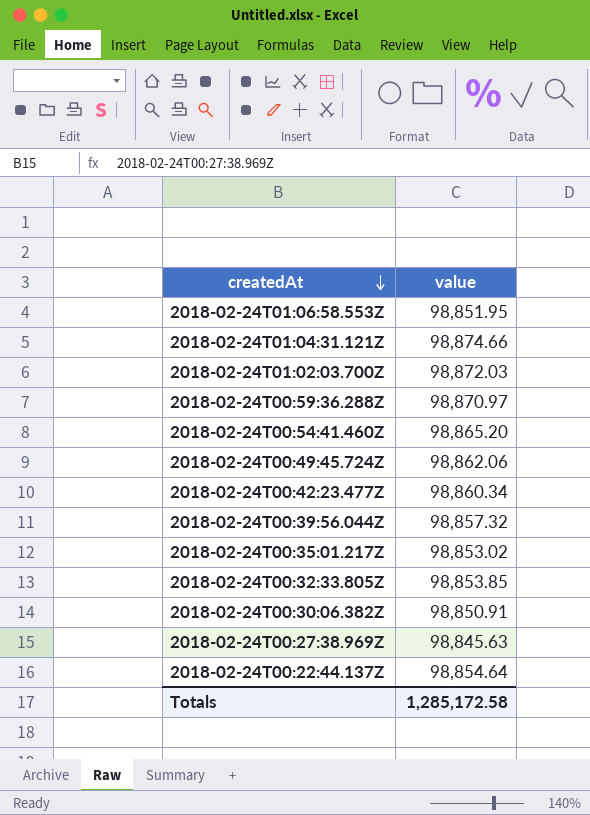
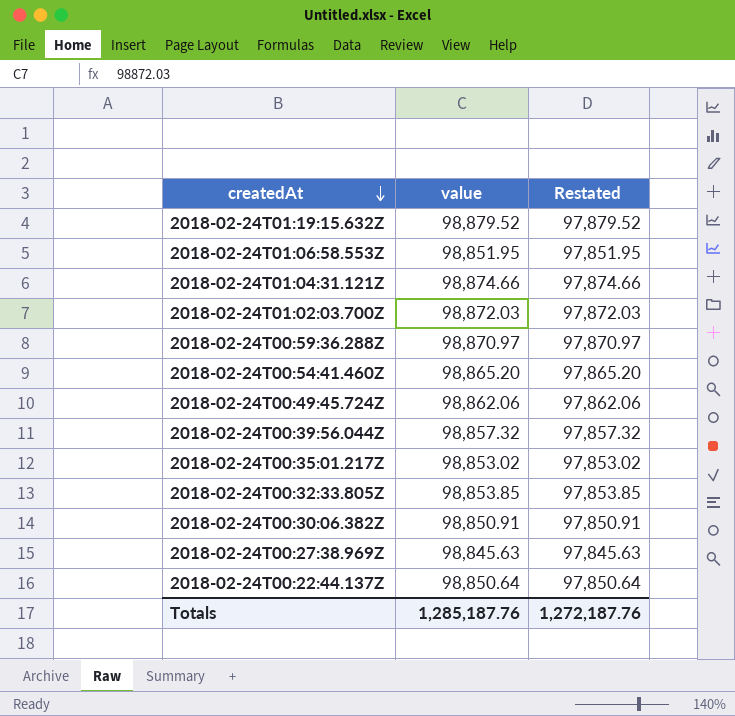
column Restated | formula: none -> [value] - 1000
row 2018-02-24T00:42:23.477Z: 98,860.34 -> none
row 2018-02-24T01:19:15.632Z: none -> 98,879.52 | 97,879.52
2018-02-24T00:22:44.137Z | value: 98,854.64 -> 98,850.64
Totals | value: 1,285,172.58 -> 1,285,187.76

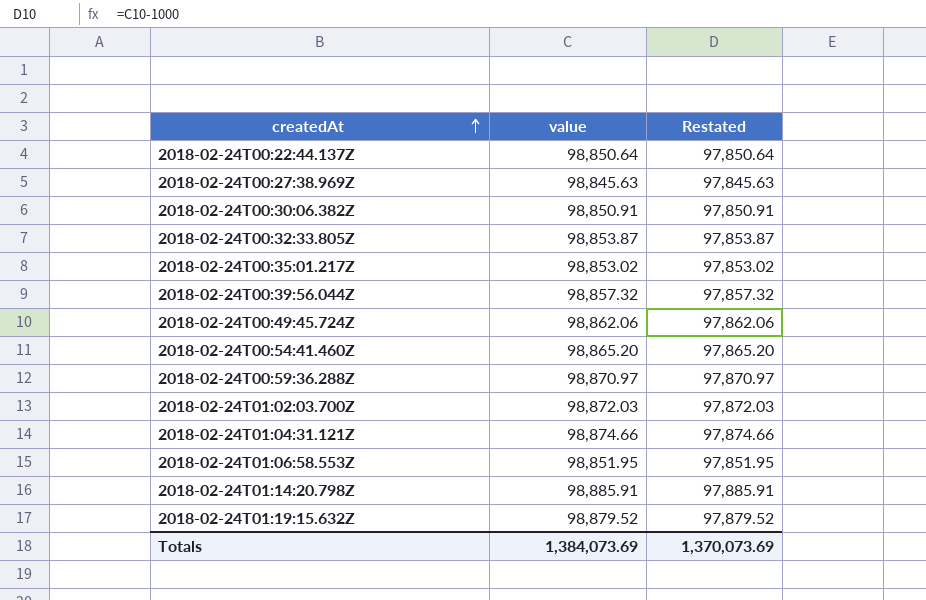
row order: createdAt descending -> createdAt ascending
2018-02-24T00:32:33.805Z | value: 98,853.85 -> 98,853.87
2018-02-24T00:32:33.805Z | Restated: 97,853.85 -> 97,853.87
row 2018-02-24T01:14:20.798Z: none -> 98,885.91 | 97,885.91
Totals | value: 1,285,187.76 -> 1,384,073.69
Totals | Restated: 1,272,187.76 -> 1,370,073.69

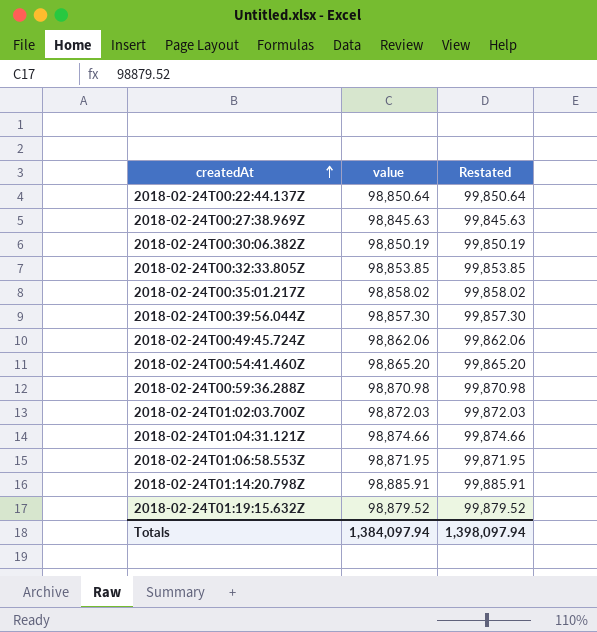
column Restated | formula: [value] - 1000 -> [value] + 1000
2018-02-24T00:30:06.382Z | value: 98,850.91 -> 98,850.19
2018-02-24T00:32:33.805Z | value: 98,853.87 -> 98,853.85
2018-02-24T00:35:01.217Z | value: 98,853.02 -> 98,858.02
2018-02-24T00:39:56.044Z | value: 98,857.32 -> 98,857.30
2018-02-24T00:59:36.288Z | value: 98,870.97 -> 98,870.98
2018-02-24T01:06:58.553Z | value: 98,851.95 -> 98,871.95
Totals | value: 1,384,073.69 -> 1,384,097.94
Totals | Restated: 1,370,073.69 -> 1,398,097.94

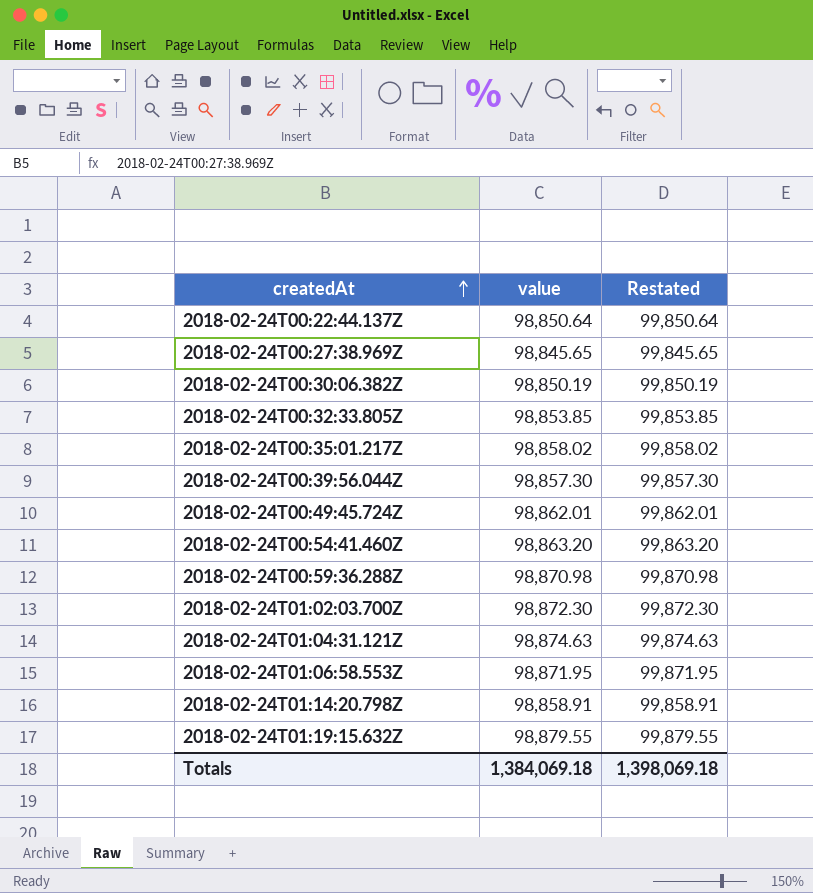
2018-02-24T00:27:38.969Z | value: 98,845.63 -> 98,845.65
2018-02-24T00:27:38.969Z | Restated: 99,845.63 -> 99,845.65
2018-02-24T00:49:45.724Z | value: 98,862.06 -> 98,862.01
2018-02-24T00:49:45.724Z | Restated: 99,862.06 -> 99,862.01
2018-02-24T00:54:41.460Z | value: 98,865.20 -> 98,863.20
2018-02-24T00:54:41.460Z | Restated: 99,865.20 -> 99,863.20
2018-02-24T01:02:03.700Z | value: 98,872.03 -> 98,872.30
2018-02-24T01:02:03.700Z | Restated: 99,872.03 -> 99,872.30
2018-02-24T01:04:31.121Z | value: 98,874.66 -> 98,874.63
2018-02-24T01:04:31.121Z | Restated: 99,874.66 -> 99,874.63
2018-02-24T01:14:20.798Z | value: 98,885.91 -> 98,858.91
2018-02-24T01:14:20.798Z | Restated: 99,885.91 -> 99,858.91
2018-02-24T01:19:15.632Z | value: 98,879.52 -> 98,879.55
2018-02-24T01:19:15.632Z | Restated: 99,879.52 -> 99,879.55
Totals | value: 1,384,097.94 -> 1,384,069.18
Totals | Restated: 1,398,097.94 -> 1,398,069.18

